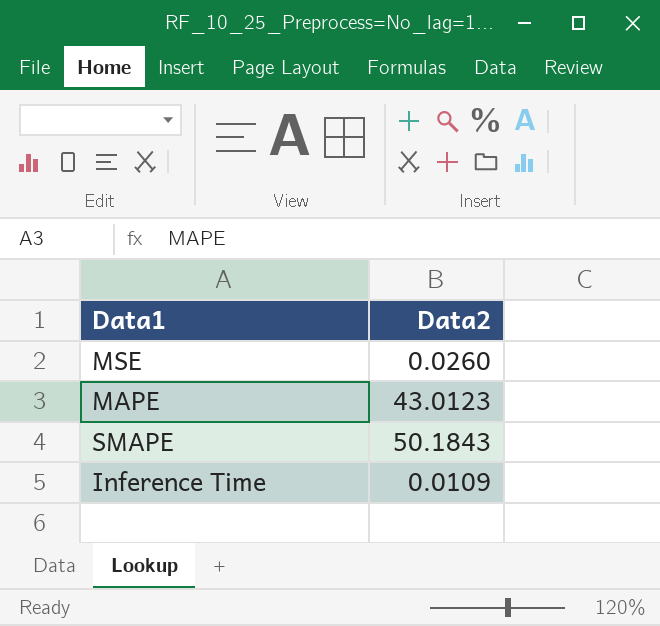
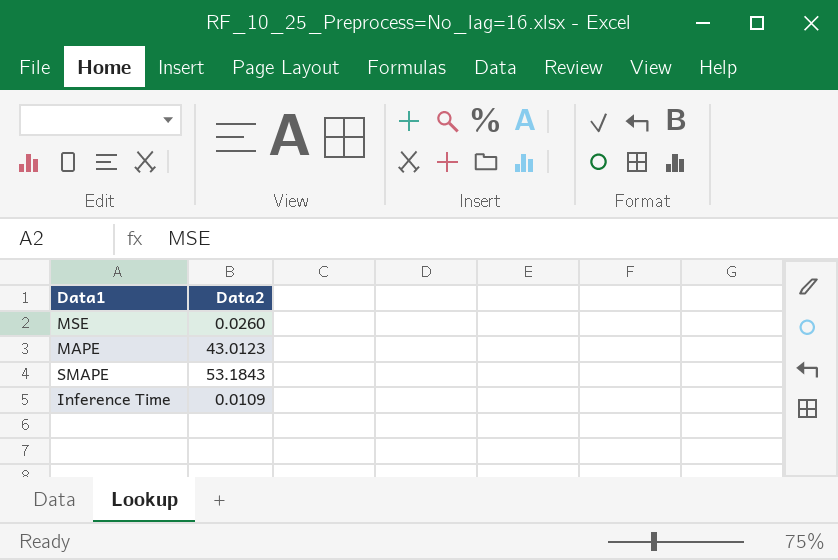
SMAPE | Data2: 50.1843 -> 53.1843

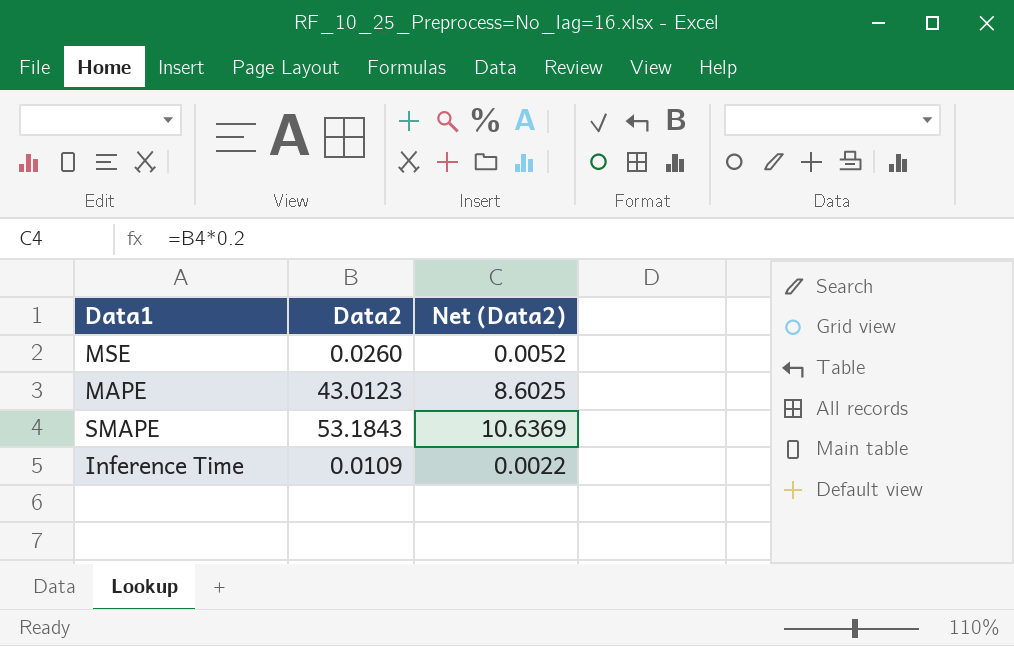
column Net (Data2) | formula: none -> [Data2] * 0.2

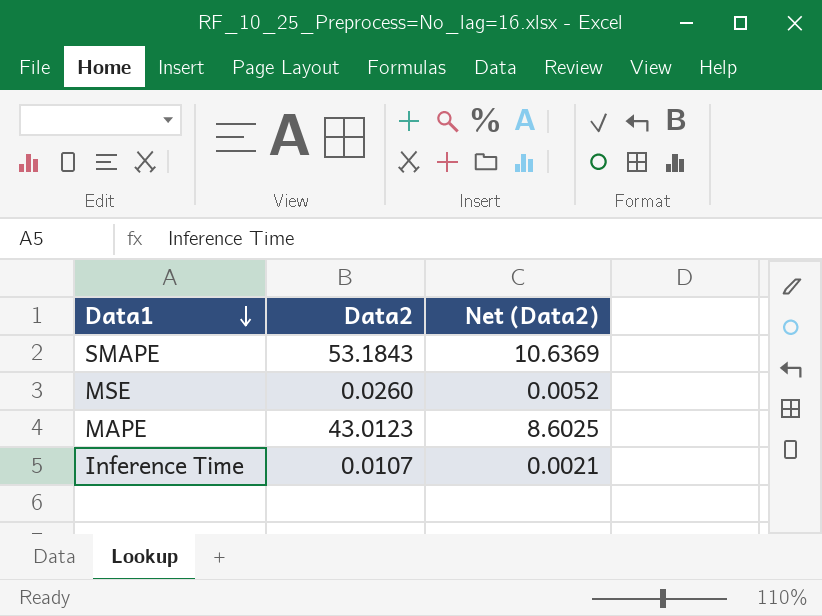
row order: none -> Data1 descending
Inference Time | Data2: 0.0109 -> 0.0107
Inference Time | Net (Data2): 0.0022 -> 0.0021

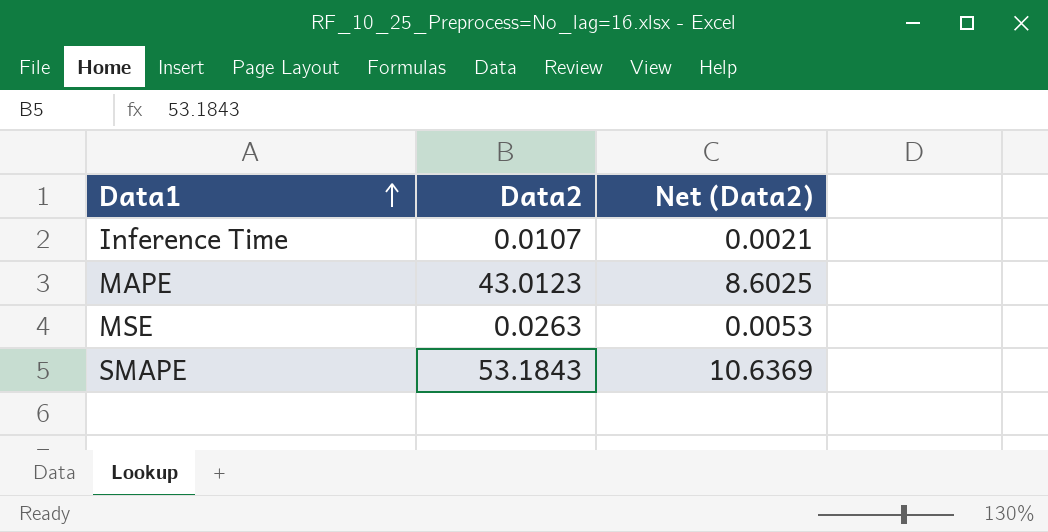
row order: Data1 descending -> Data1 ascending
MSE | Data2: 0.0260 -> 0.0263
MSE | Net (Data2): 0.0052 -> 0.0053

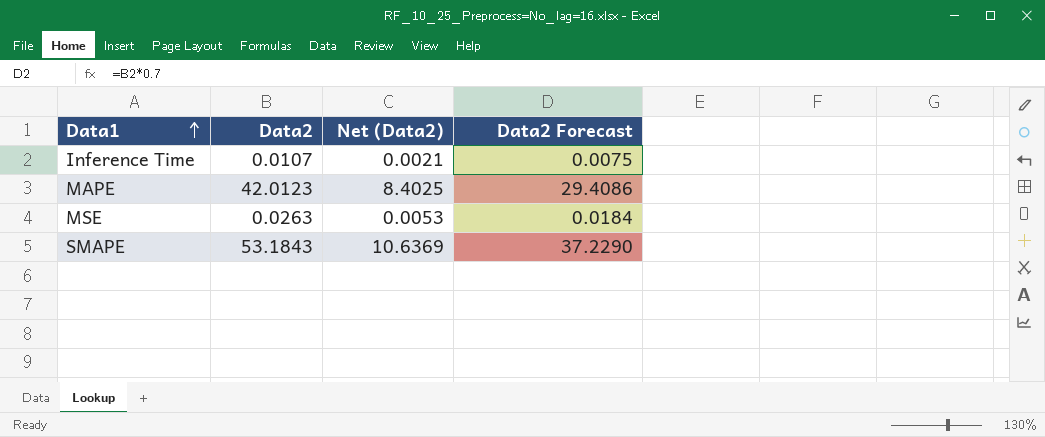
column Data2 Forecast | formula: none -> [Data2] * 0.7
MAPE | Data2: 43.0123 -> 42.0123
MAPE | Net (Data2): 8.6025 -> 8.4025

